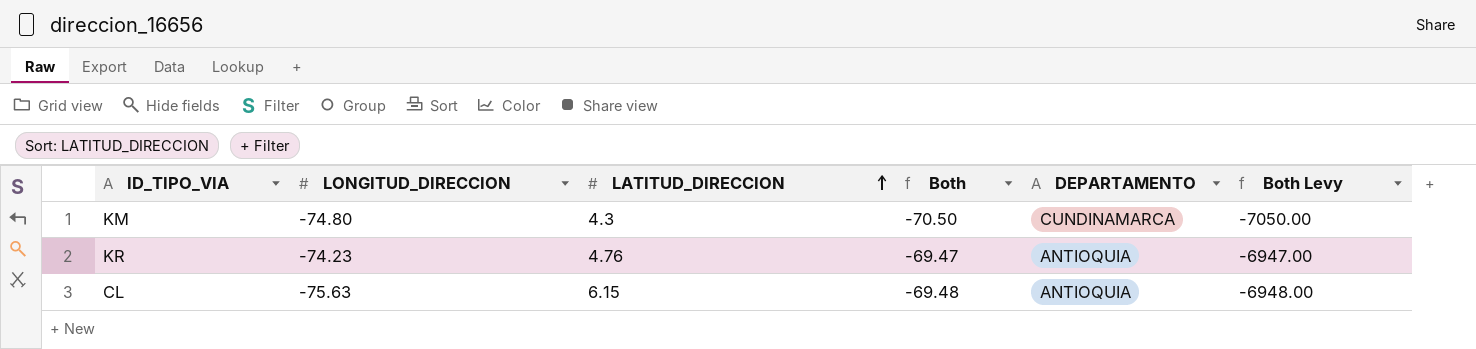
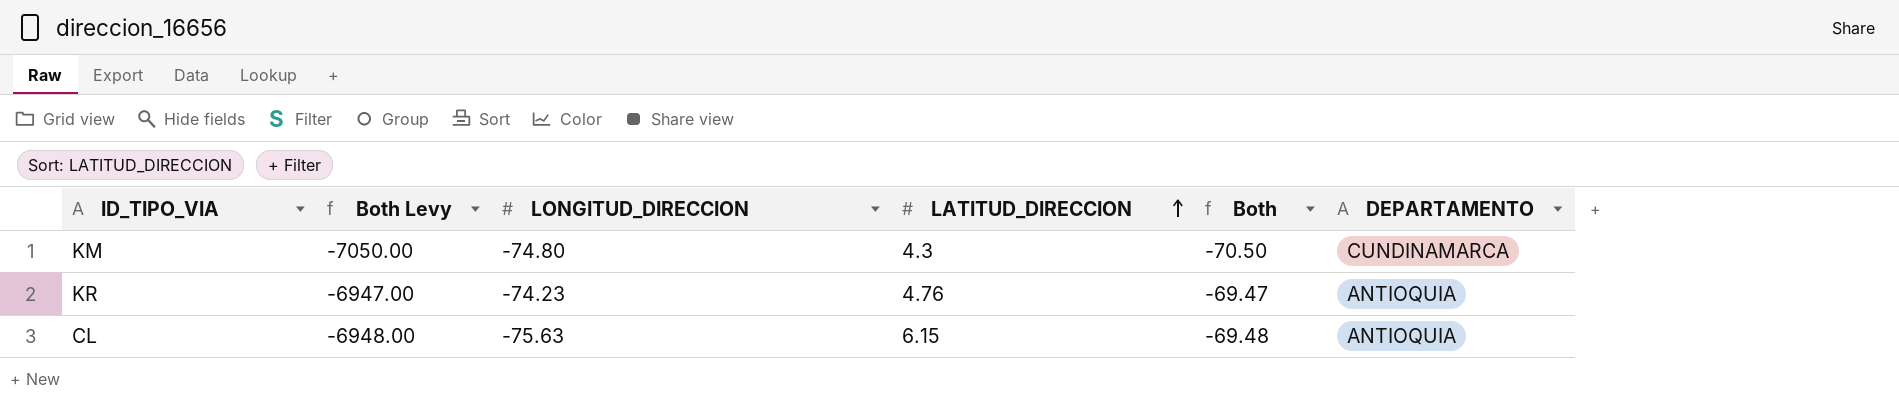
column Both Levy | position: 6 -> 2

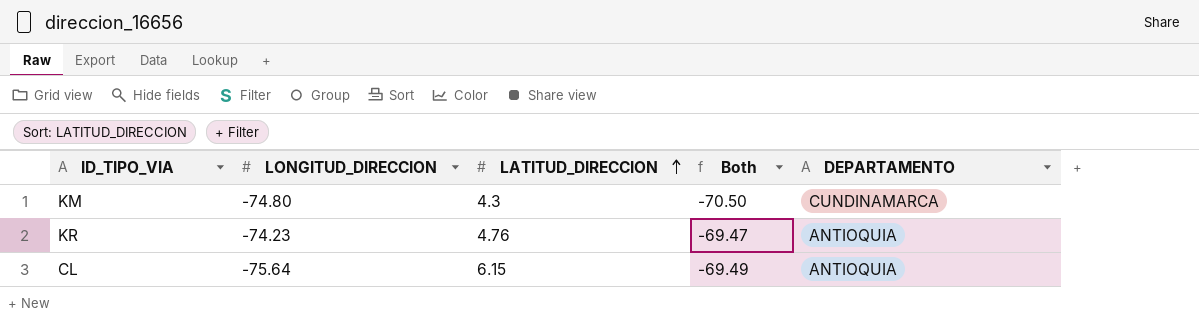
column Both Levy | formula: [Both] * 100 -> none
CL | LONGITUD_DIRECCION: -75.63 -> -75.64
CL | Both: -69.48 -> -69.49

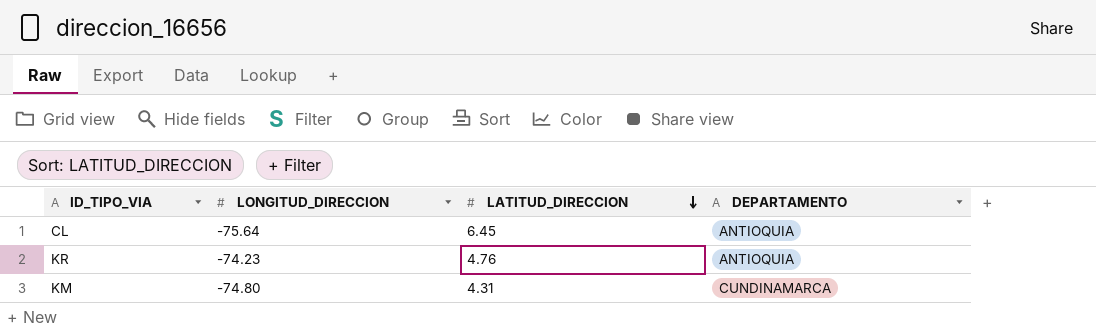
row order: LATITUD_DIRECCION ascending -> LATITUD_DIRECCION descending
column Both | formula: [LONGITUD_DIRECCION] + [LATITUD_DIRECCION] -> none
CL | LATITUD_DIRECCION: 6.15 -> 6.45
KM | LATITUD_DIRECCION: 4.3 -> 4.31

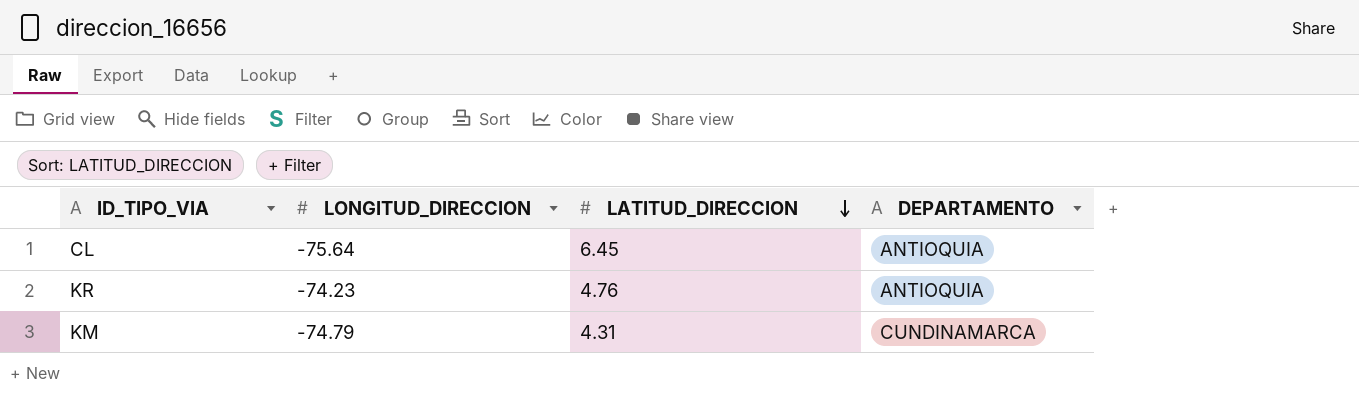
KM | LONGITUD_DIRECCION: -74.80 -> -74.79

